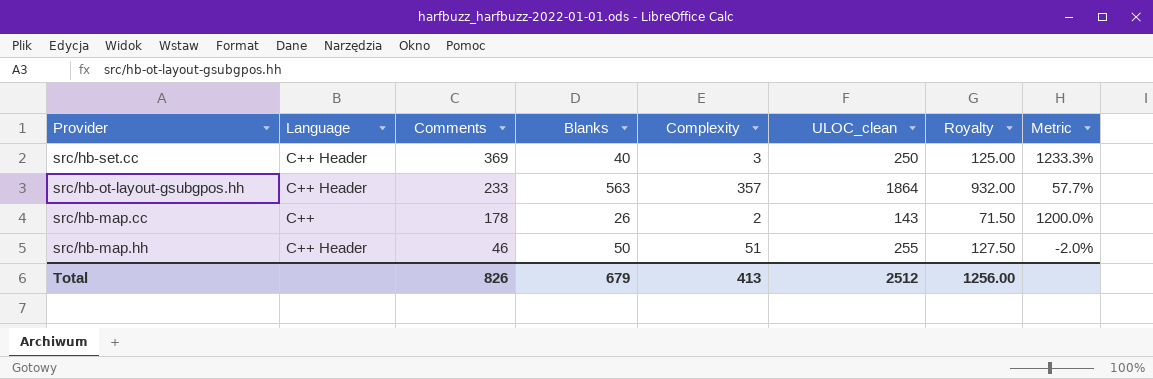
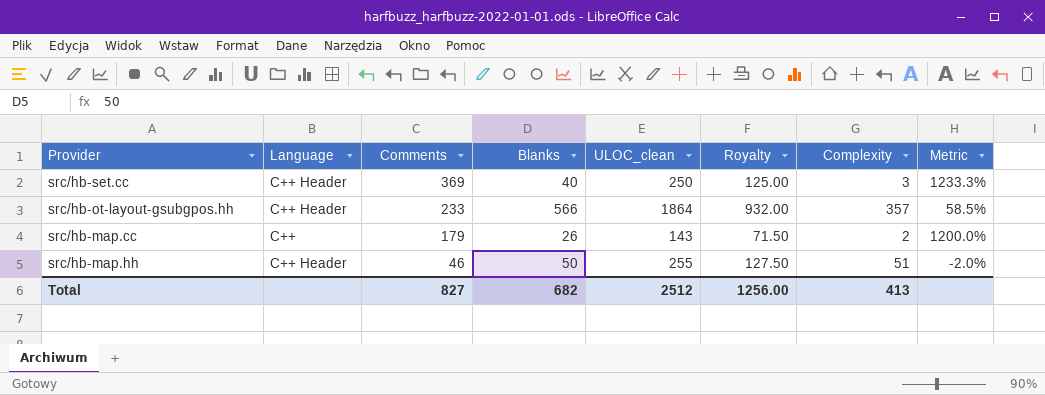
column Complexity | position: 5 -> 7
src/hb-ot-layout-gsubgpos.hh | Blanks: 563 -> 566
src/hb-ot-layout-gsubgpos.hh | Metric: 57.7% -> 58.5%
src/hb-map.cc | Comments: 178 -> 179
Total | Comments: 826 -> 827
Total | Blanks: 679 -> 682

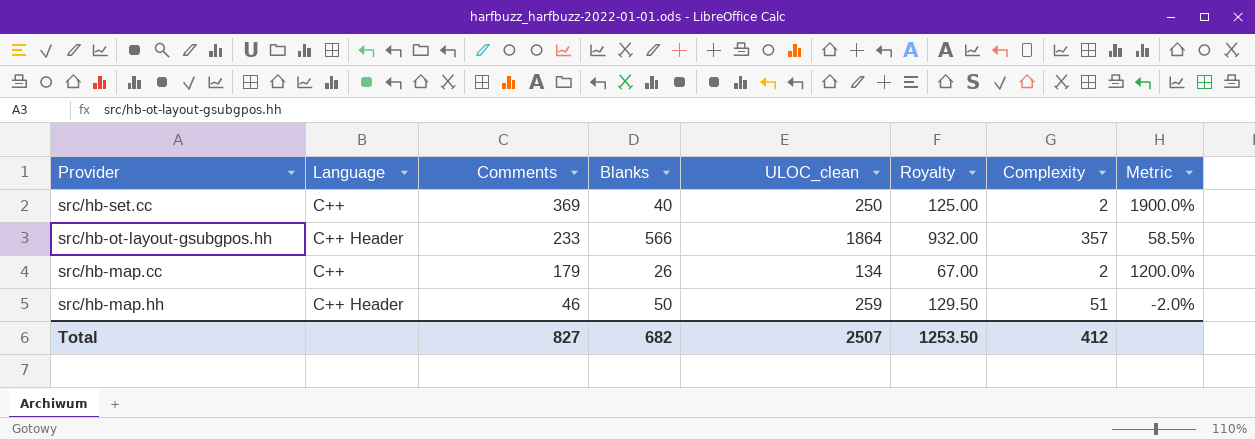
src/hb-set.cc | Language: C++ Header -> C++
src/hb-set.cc | Complexity: 3 -> 2
src/hb-set.cc | Metric: 1233.3% -> 1900.0%
src/hb-map.cc | ULOC_clean: 143 -> 134
src/hb-map.cc | Royalty: 71.50 -> 67.00
src/hb-map.hh | ULOC_clean: 255 -> 259
src/hb-map.hh | Royalty: 127.50 -> 129.50
Total | ULOC_clean: 2512 -> 2507
Total | Royalty: 1256.00 -> 1253.50
Total | Complexity: 413 -> 412

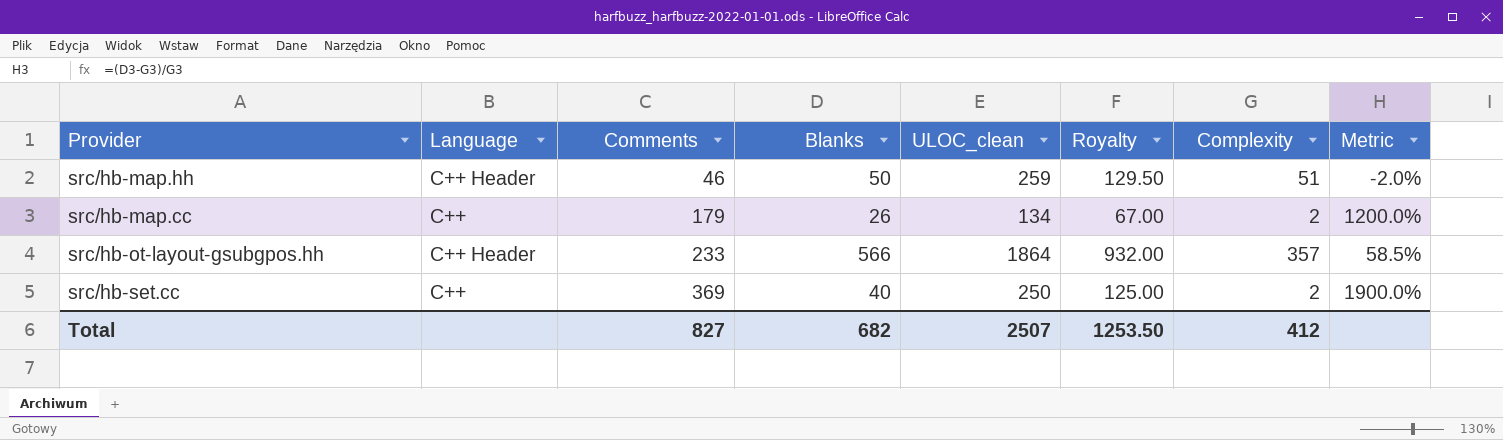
row order: Comments descending -> Comments ascending

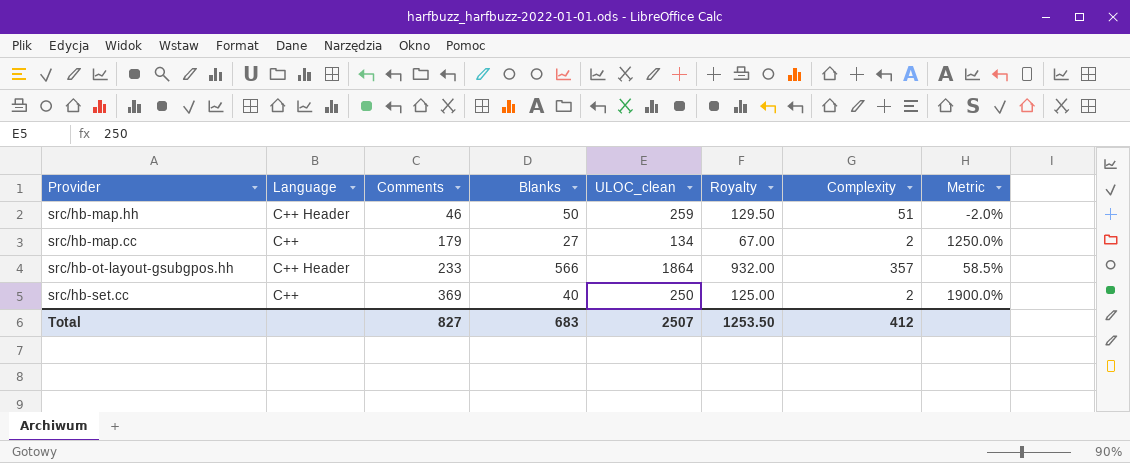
src/hb-map.cc | Blanks: 26 -> 27
src/hb-map.cc | Metric: 1200.0% -> 1250.0%
Total | Blanks: 682 -> 683

